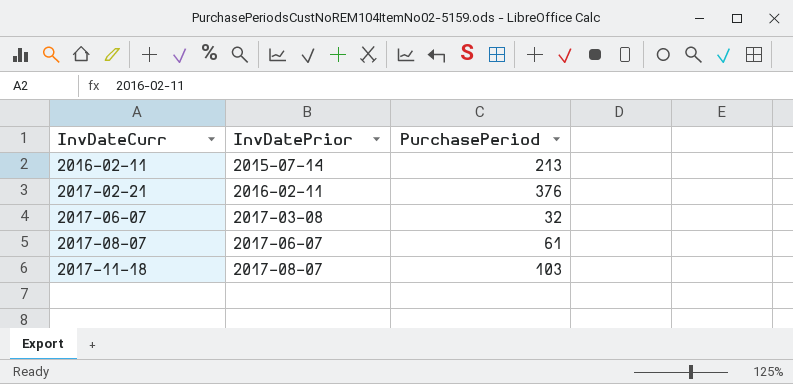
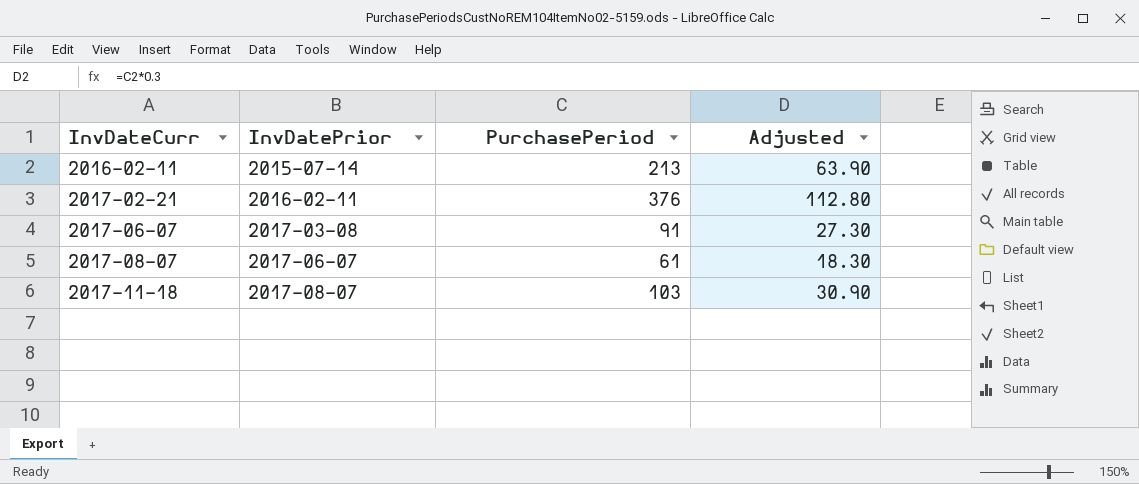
column Adjusted | formula: none -> [PurchasePeriod] * 0.3
2017-06-07 | PurchasePeriod: 32 -> 91

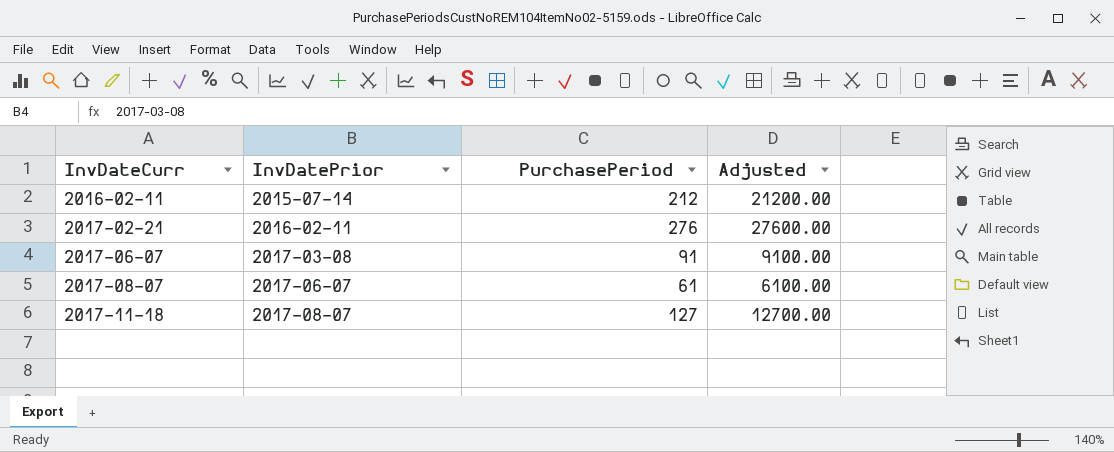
column Adjusted | formula: [PurchasePeriod] * 0.3 -> [PurchasePeriod] * 100
2016-02-11 | PurchasePeriod: 213 -> 212
2017-02-21 | PurchasePeriod: 376 -> 276
2017-11-18 | PurchasePeriod: 103 -> 127

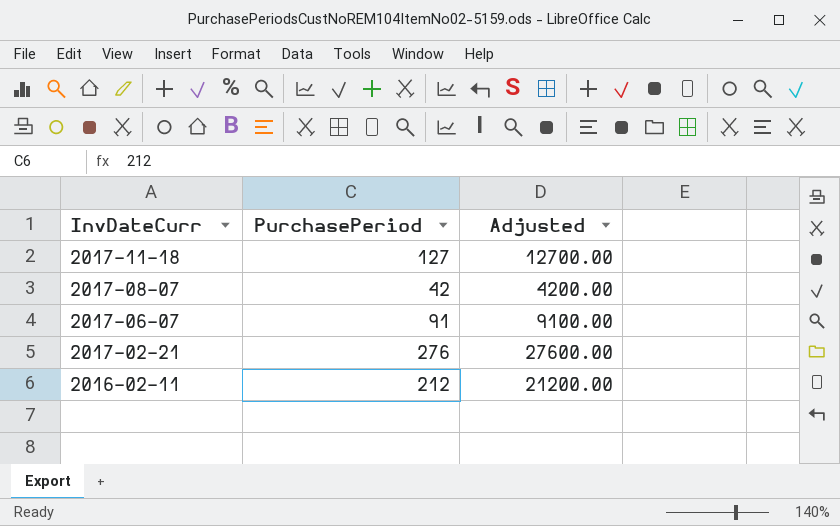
row order: InvDateCurr ascending -> InvDateCurr descending
column InvDatePrior | position: 2 -> none
2017-08-07 | PurchasePeriod: 61 -> 42
2017-08-07 | Adjusted: 6100.00 -> 4200.00

